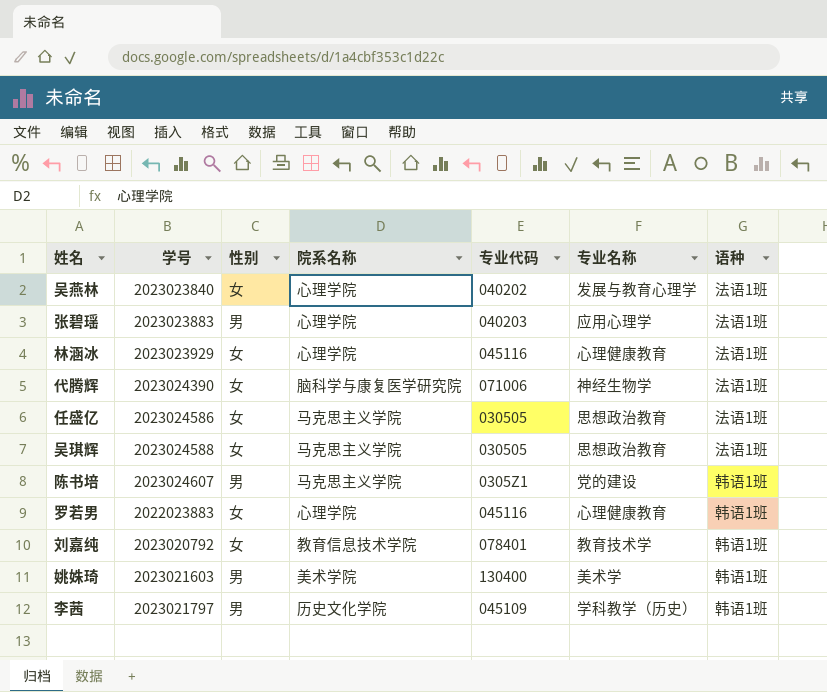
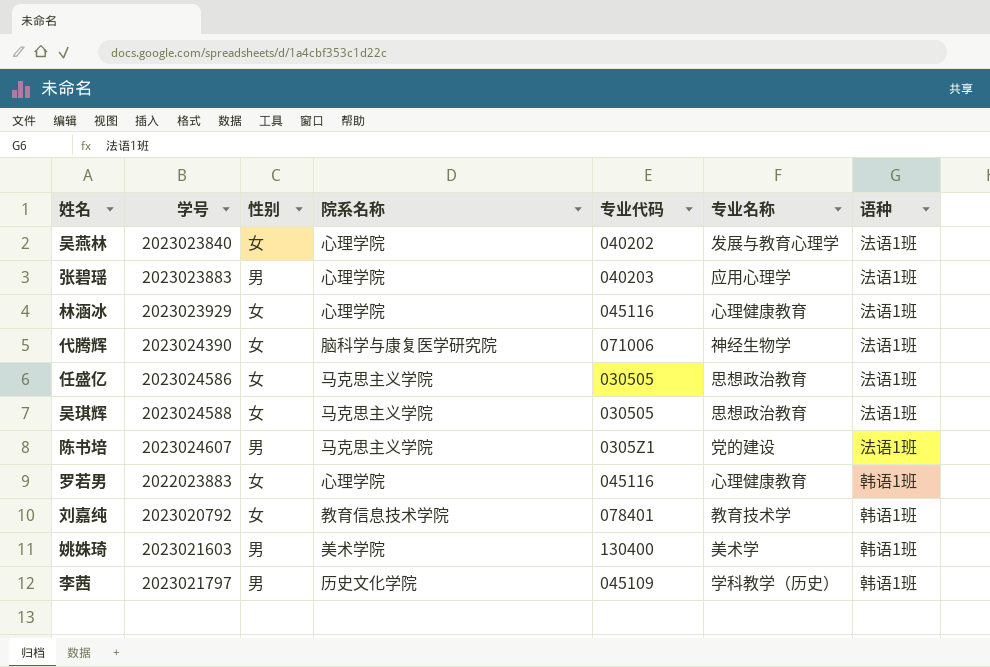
陈书培 | 语种: 韩语1班 -> 法语1班

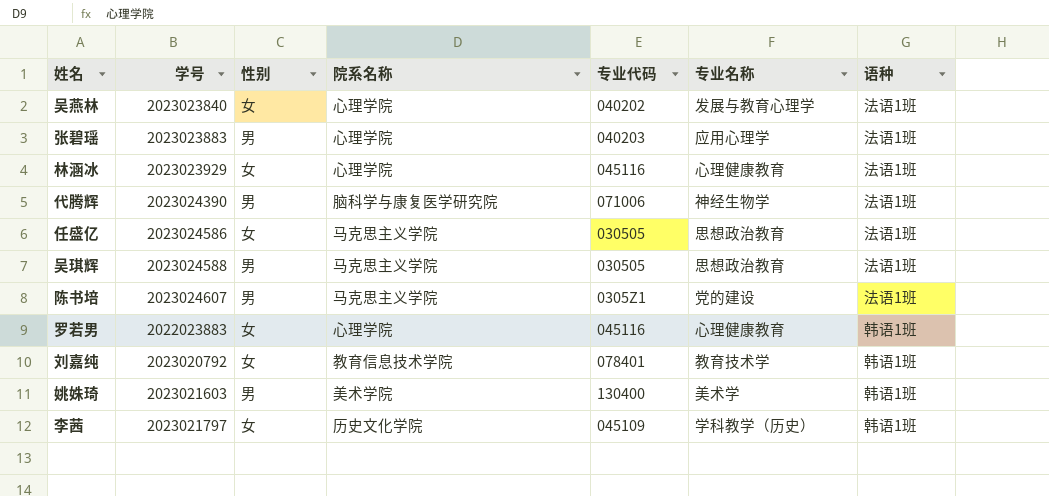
代腾辉 | 性别: 女 -> 男
吴琪辉 | 性别: 女 -> 男
李茜 | 性别: 男 -> 女

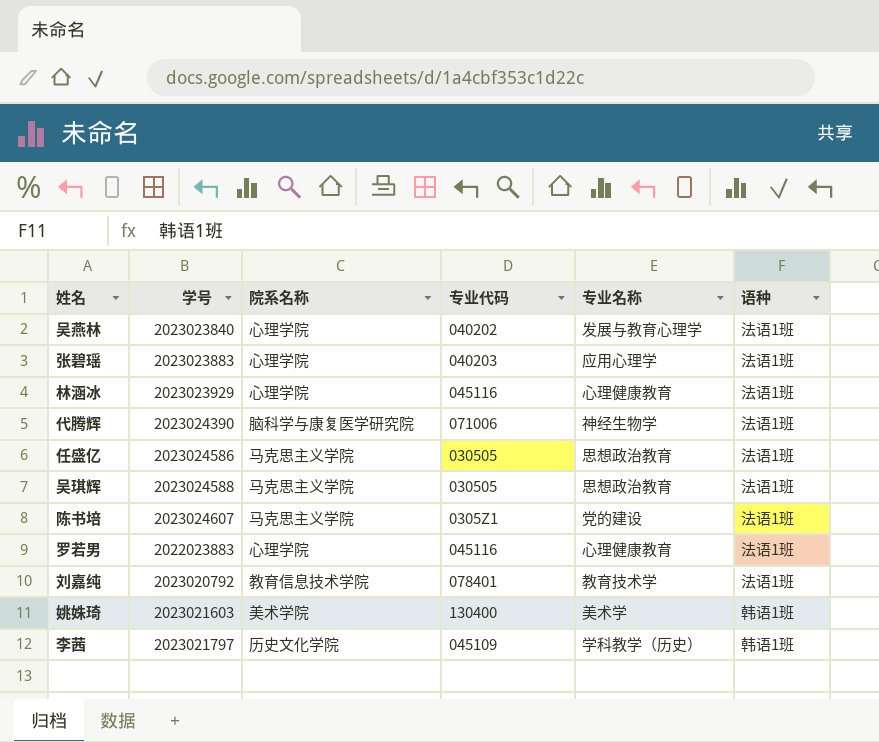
column 性别 | position: 3 -> none
罗若男 | 语种: 韩语1班 -> 法语1班
刘嘉纯 | 语种: 韩语1班 -> 法语1班

